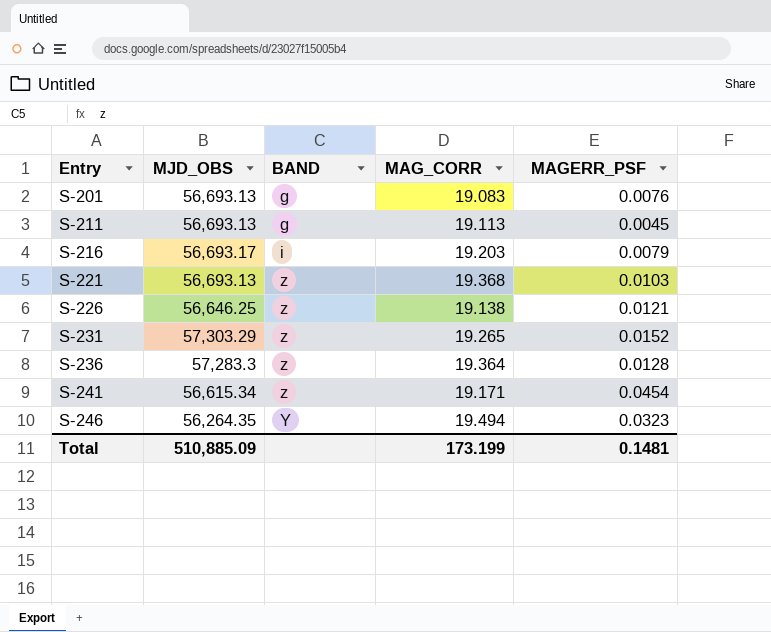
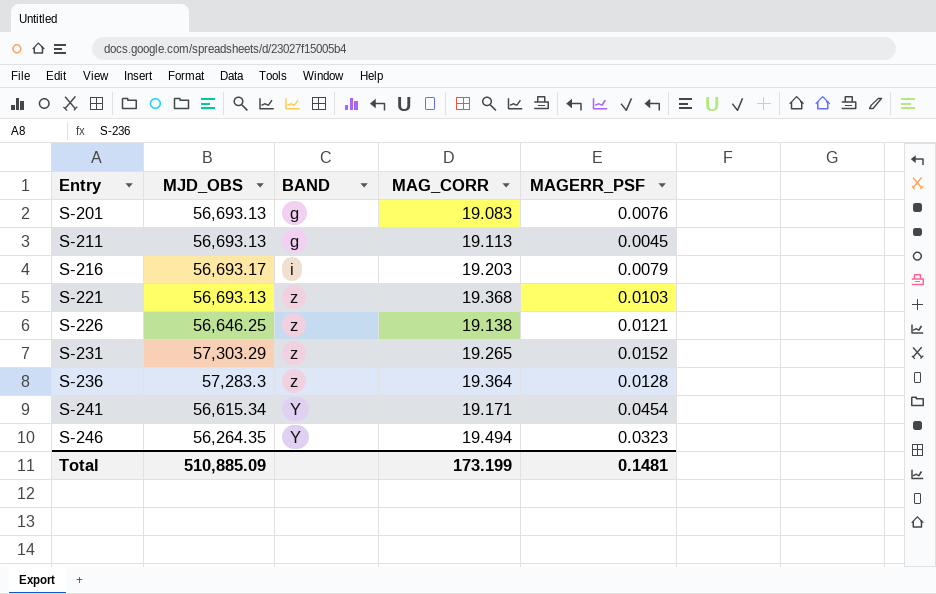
S-241 | BAND: z -> Y

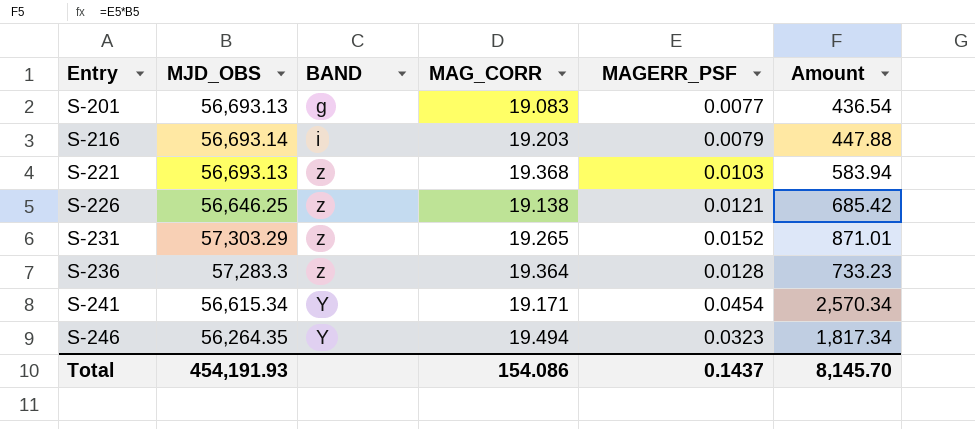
column Amount | formula: none -> [MJD_OBS] * [MAGERR_PSF]
row S-211: 56,693.13 | g | 19.113 | 0.0045 -> none
S-201 | MAGERR_PSF: 0.0076 -> 0.0077
S-216 | MJD_OBS: 56,693.17 -> 56,693.14
Total | MJD_OBS: 510,885.09 -> 454,191.93
Total | MAG_CORR: 173.199 -> 154.086
Total | MAGERR_PSF: 0.1481 -> 0.1437

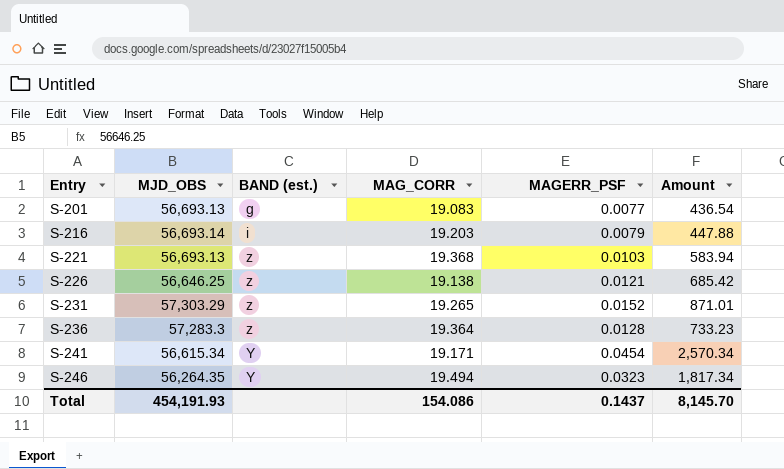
column name: BAND -> BAND (est.)

